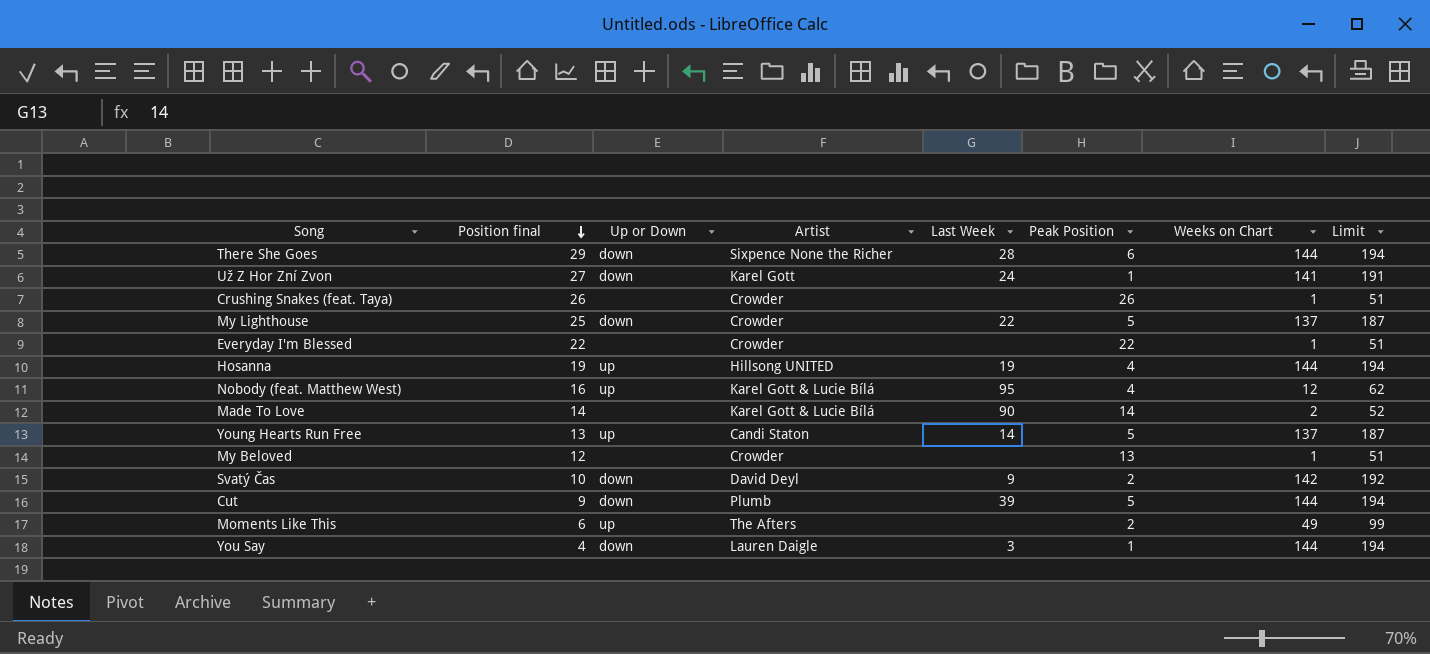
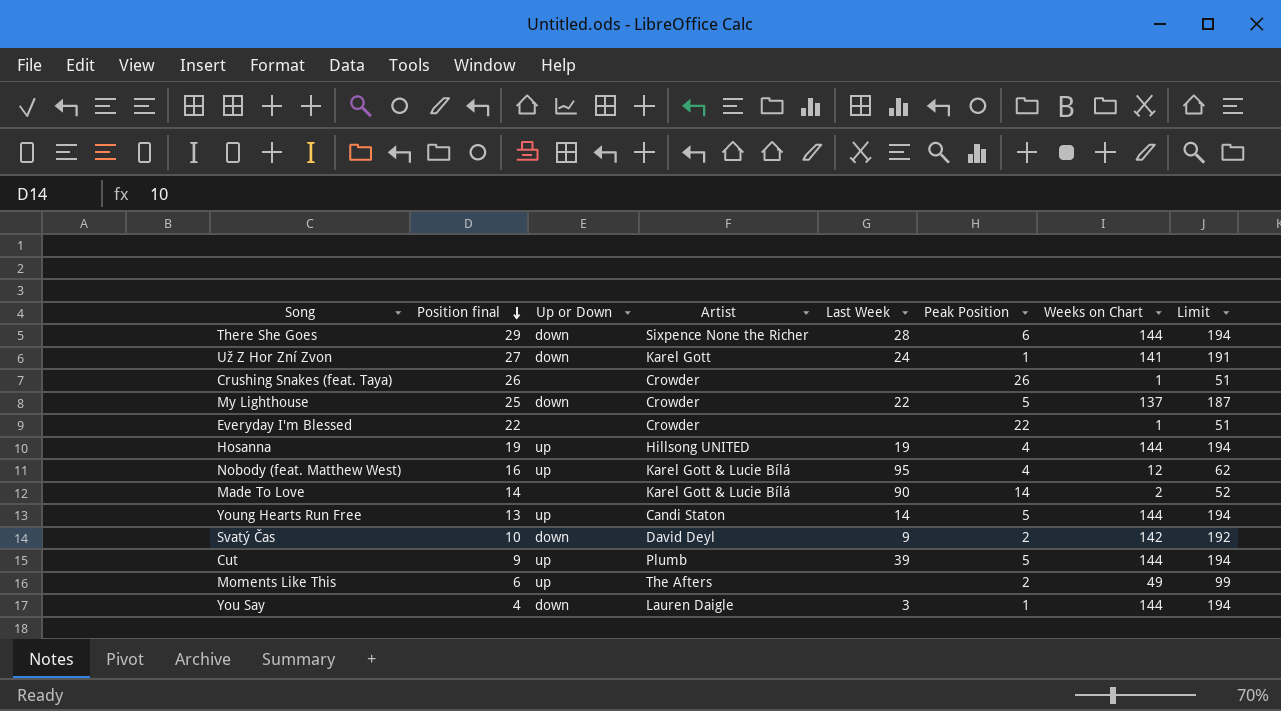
row My Beloved: 12 | none | Crowder | none | 13 | 1 | 51 -> none
Young Hearts Run Free | Weeks on Chart: 137 -> 144
Young Hearts Run Free | Limit: 187 -> 194
Cut | Up or Down: down -> up

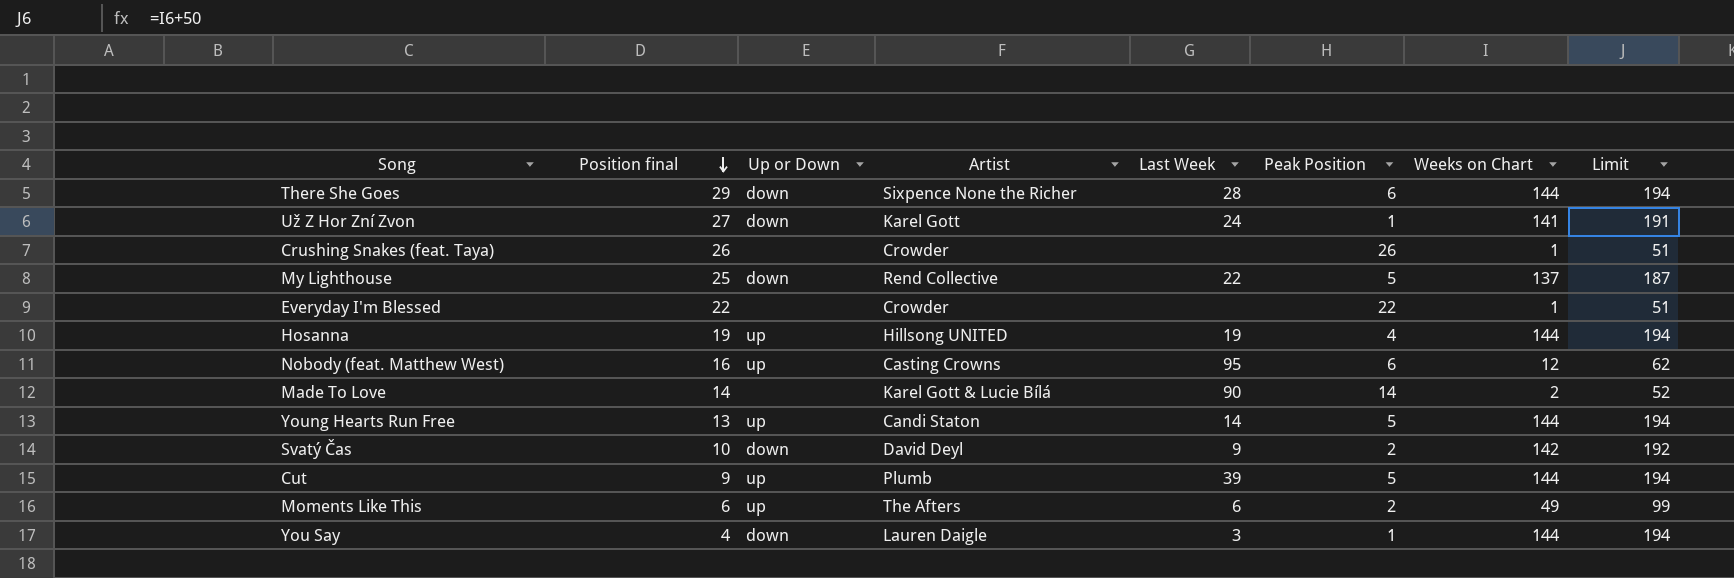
My Lighthouse | Artist: Crowder -> Rend Collective
Nobody (feat. Matthew West) | Artist: Karel Gott & Lucie Bílá -> Casting Crowns
Nobody (feat. Matthew West) | Peak Position: 4 -> 6
Moments Like This | Last Week: none -> 6

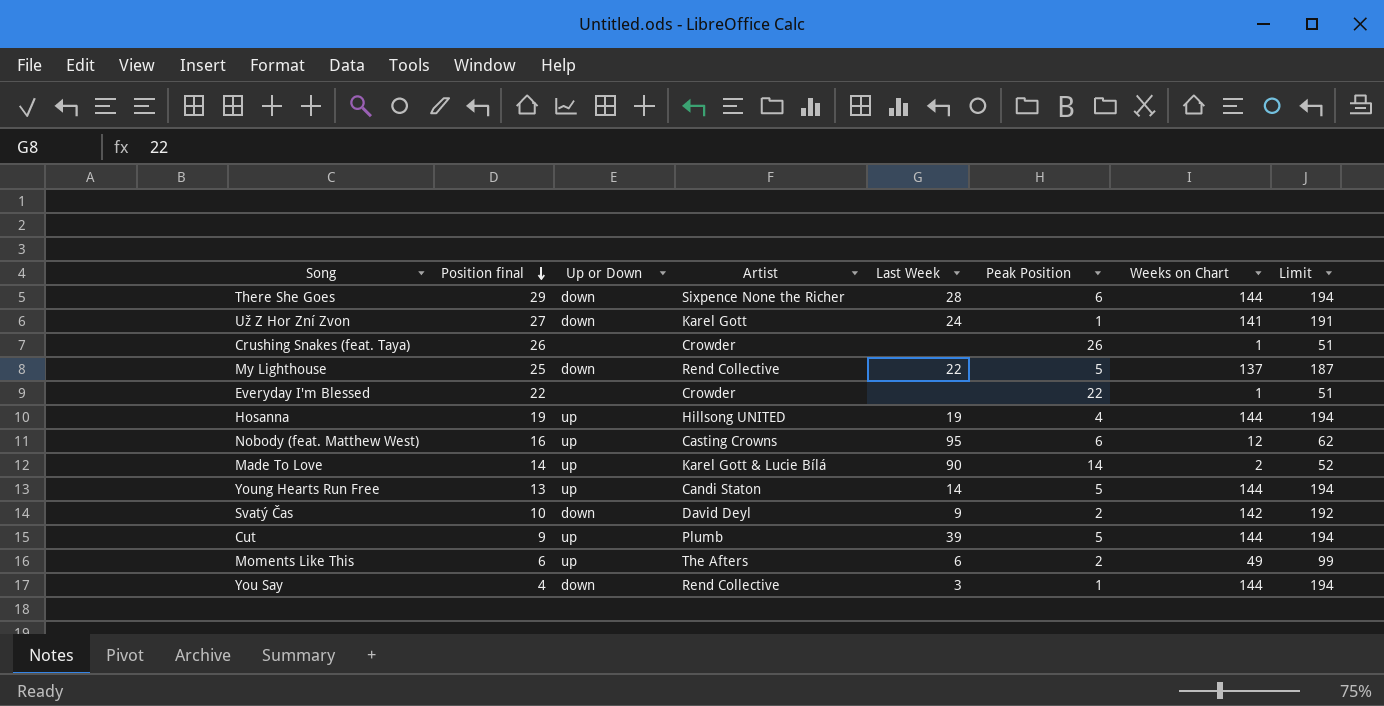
Made To Love | Up or Down: none -> up
You Say | Artist: Lauren Daigle -> Rend Collective

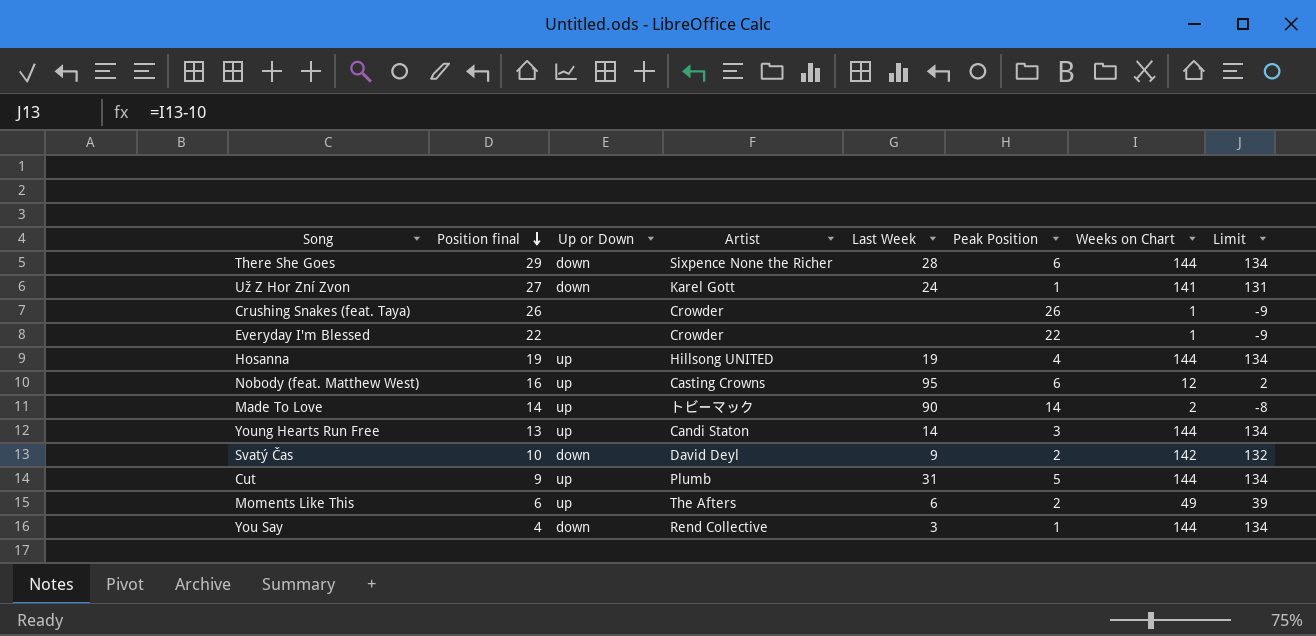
column Limit | formula: [Weeks on Chart] + 50 -> [Weeks on Chart] - 10
row My Lighthouse: 25 | down | Rend Collective | 22 | 5 | 137 | 187 -> none
Made To Love | Artist: Karel Gott & Lucie Bílá -> トビーマック
Young Hearts Run Free | Peak Position: 5 -> 3
Cut | Last Week: 39 -> 31

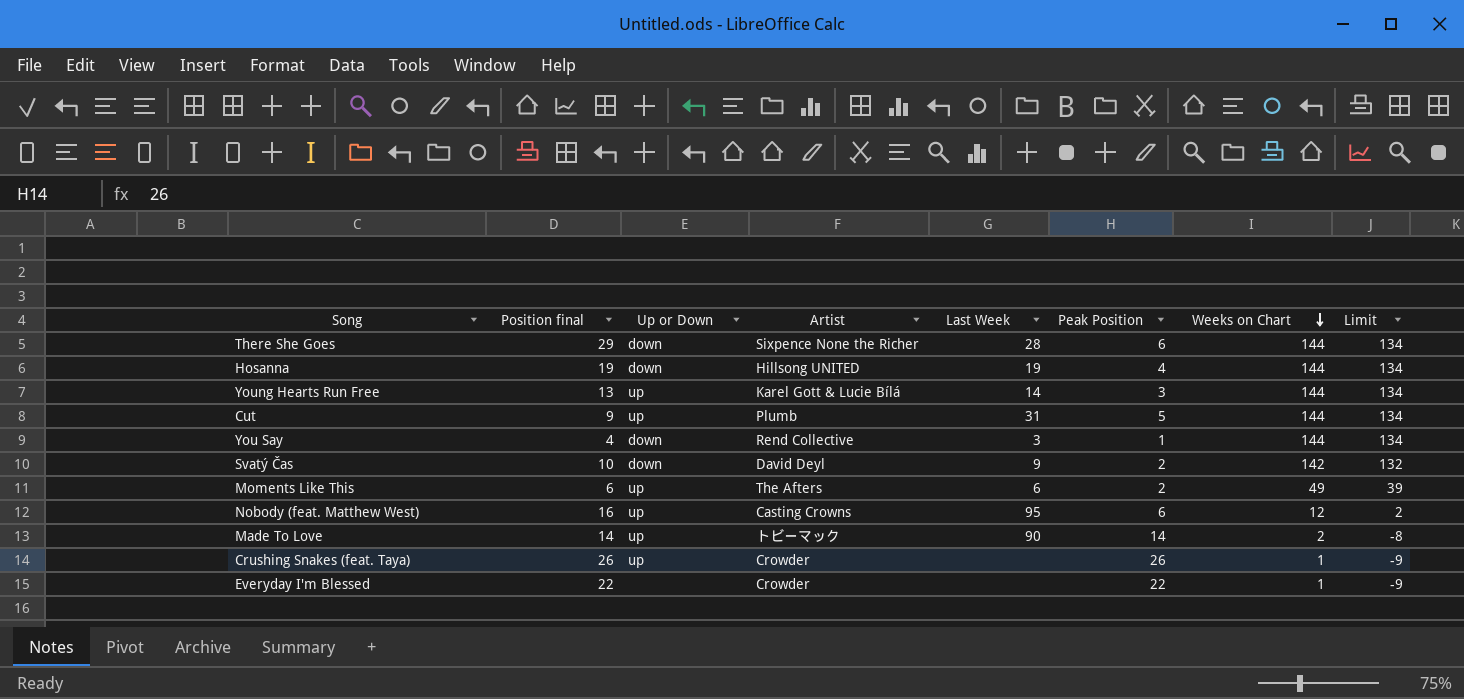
row order: Position final descending -> Weeks on Chart descending
row Už Z Hor Zní Zvon: 27 | down | Karel Gott | 24 | 1 | 141 | 131 -> none
Hosanna | Up or Down: up -> down
Young Hearts Run Free | Artist: Candi Staton -> Karel Gott & Lucie Bílá
Crushing Snakes (feat. Taya) | Up or Down: none -> up

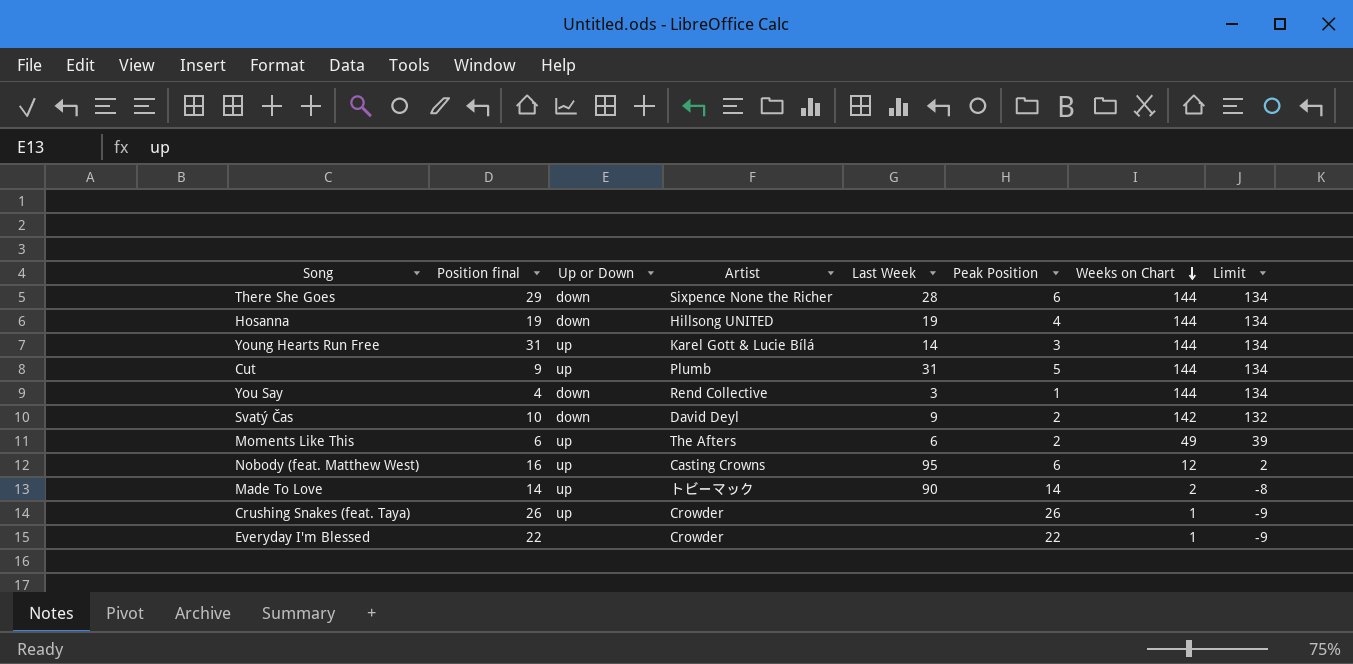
Young Hearts Run Free | Position final: 13 -> 31

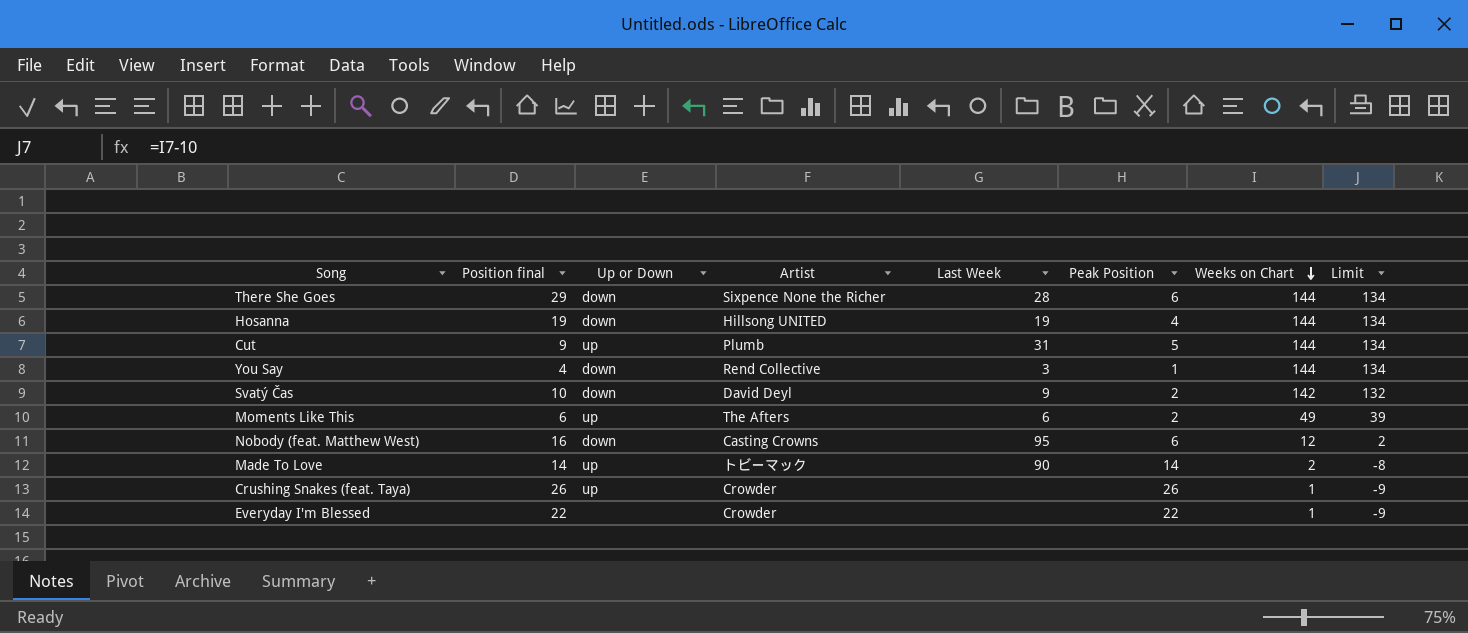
row Young Hearts Run Free: 31 | up | Karel Gott & Lucie Bílá | 14 | 3 | 144 | 134 -> none
Nobody (feat. Matthew West) | Up or Down: up -> down

